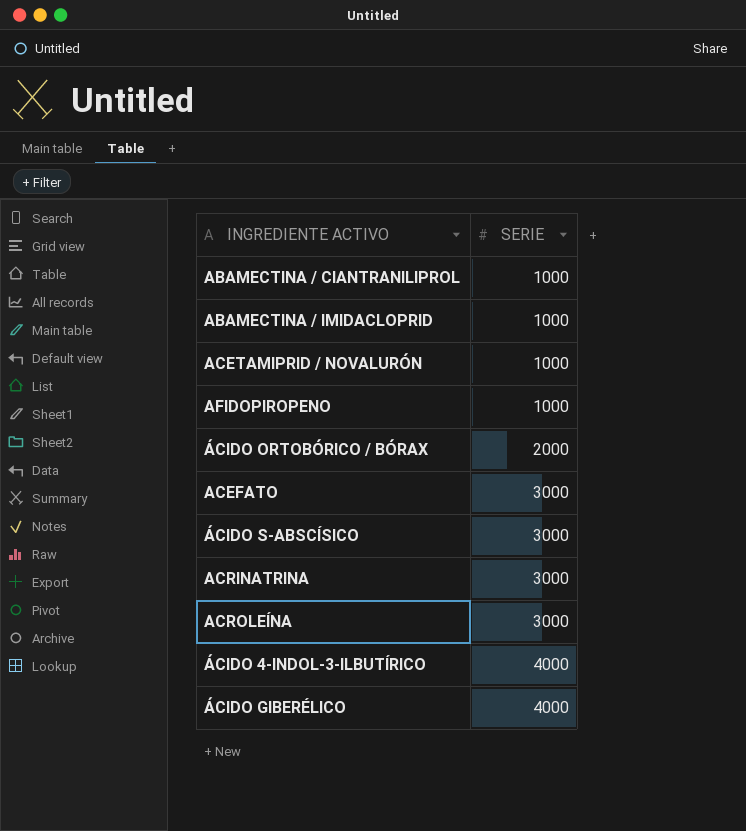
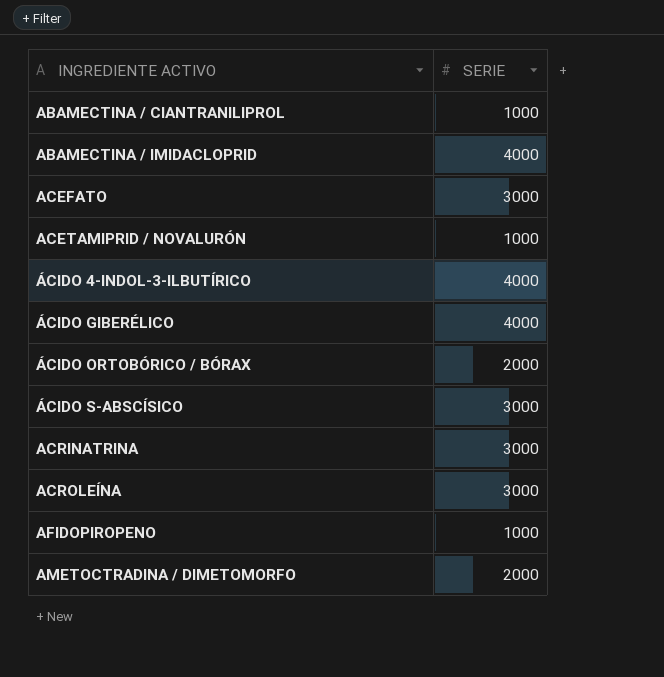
row order: SERIE ascending -> INGREDIENTE ACTIVO ascending
ABAMECTINA / IMIDACLOPRID | SERIE: 1000 -> 4000
row AMETOCTRADINA / DIMETOMORFO: none -> 2000

